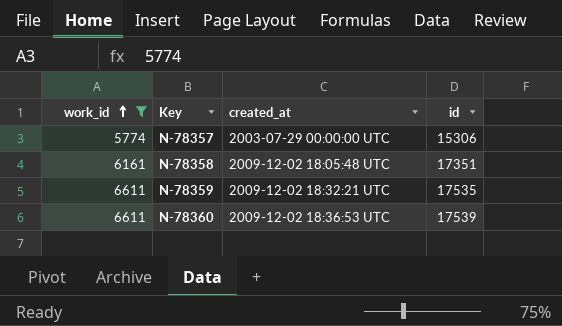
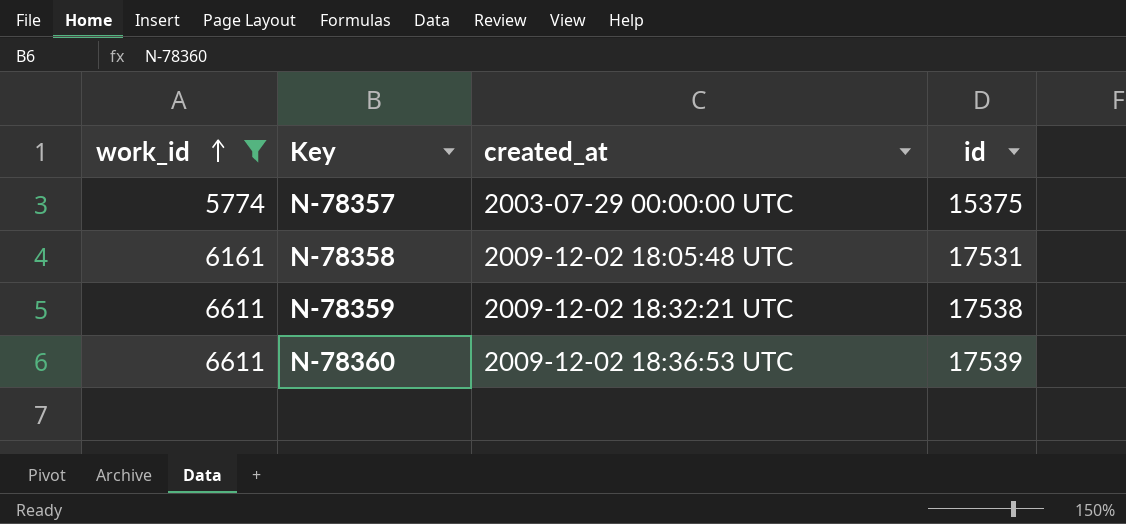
N-78357 | id: 15306 -> 15375
N-78358 | id: 17351 -> 17531
N-78359 | id: 17535 -> 17538

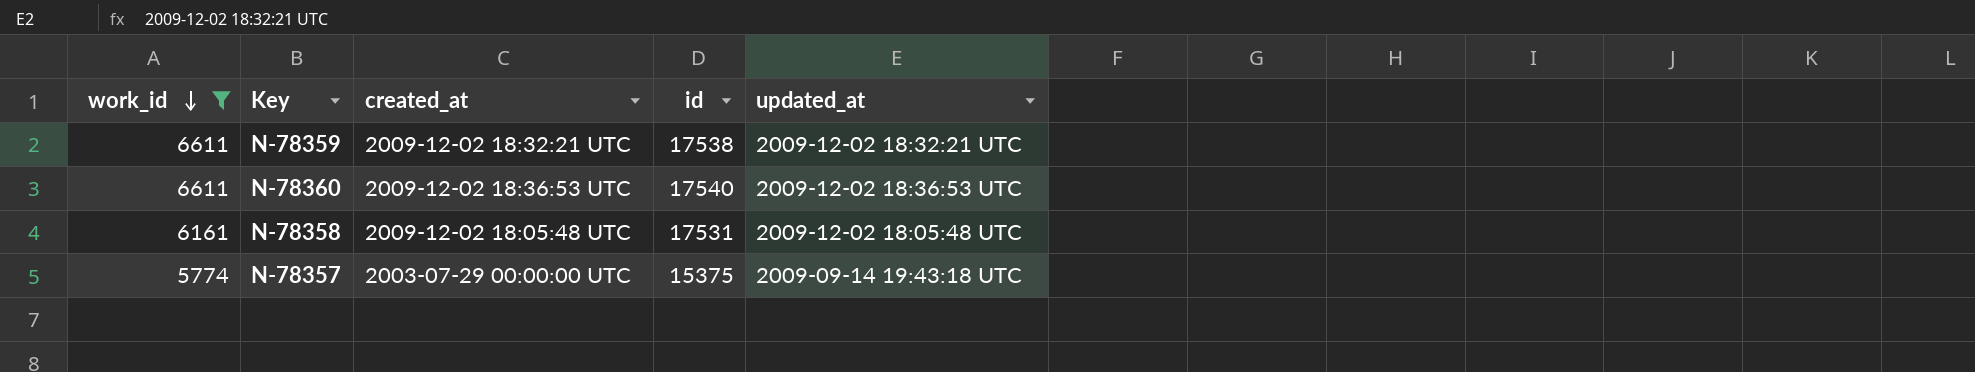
row order: work_id ascending -> work_id descending
column updated_at | position: none -> 5
N-78360 | id: 17539 -> 17540

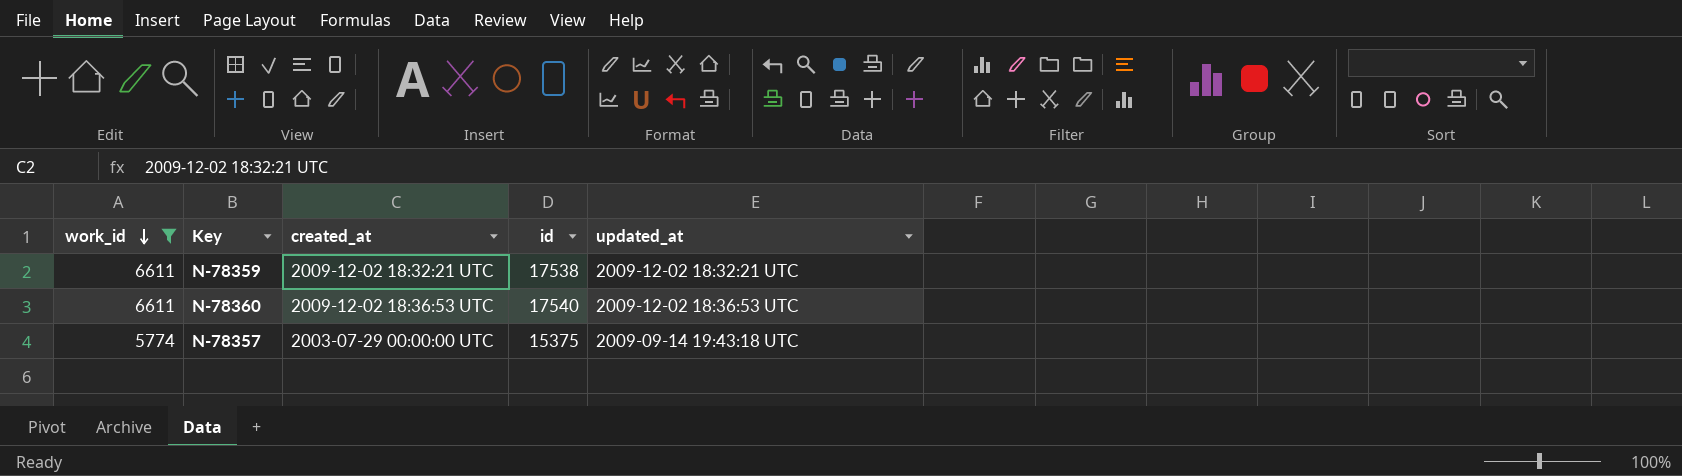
row N-78358: 6161 | 2009-12-02 18:05:48 UTC | 17531 | 2009-12-02 18:05:48 UTC -> none

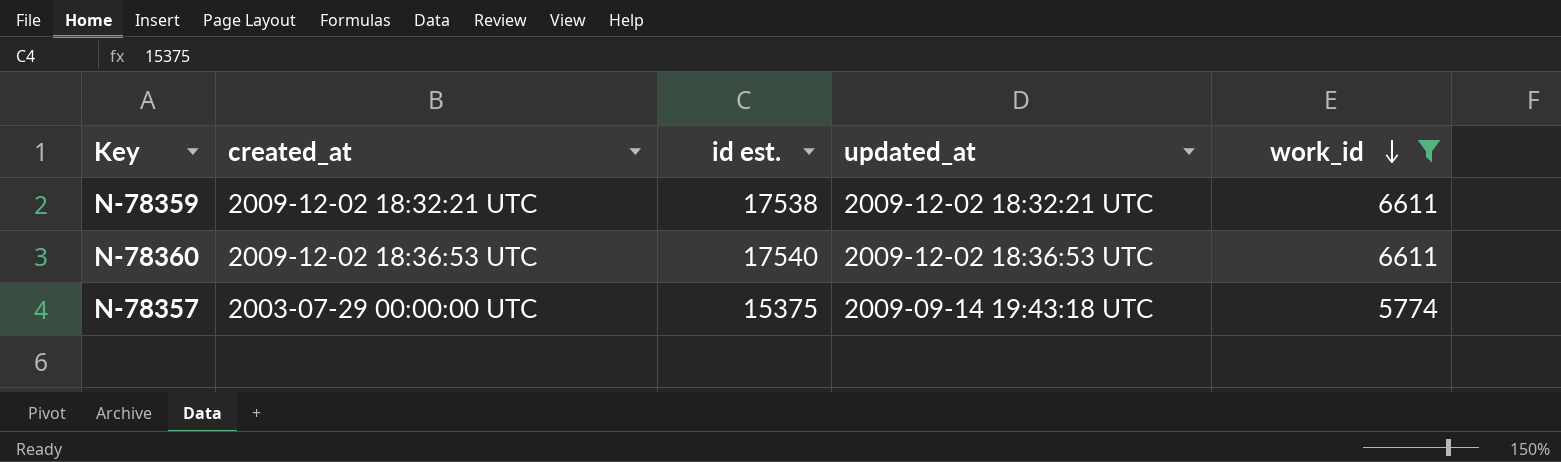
column name: id -> id est.
column work_id | position: 1 -> 5

